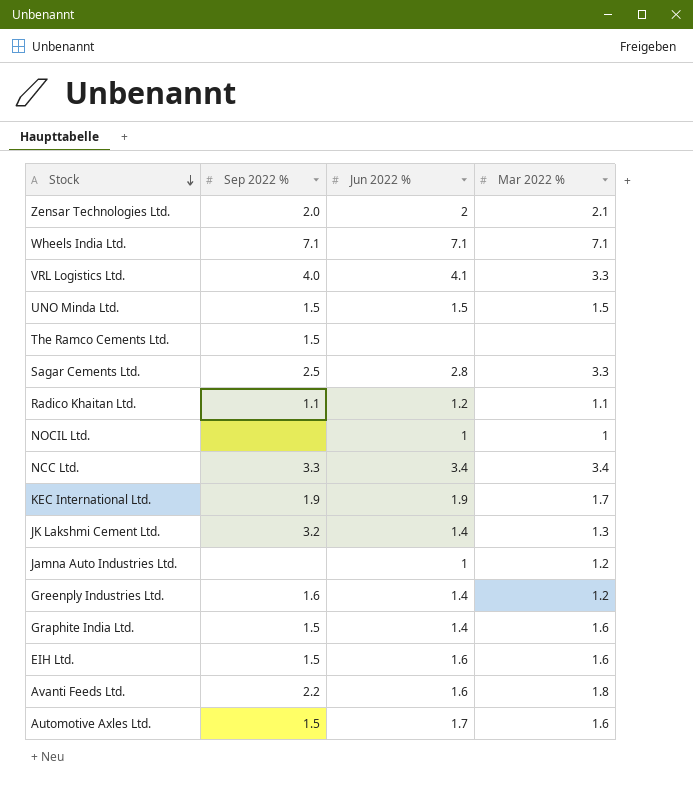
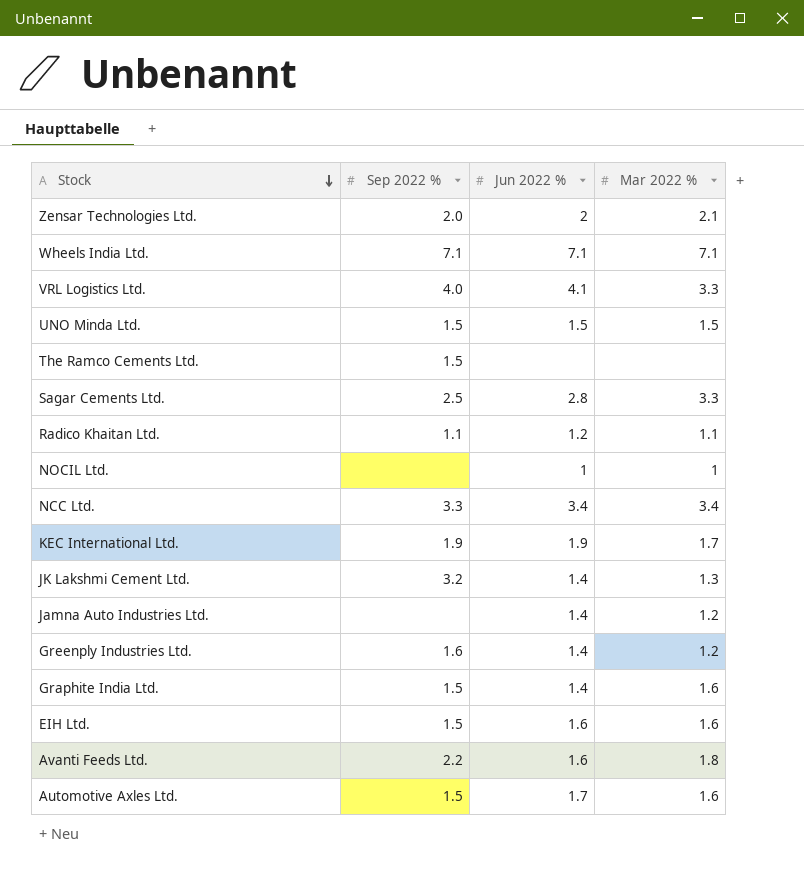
Jamna Auto Industries Ltd. | Jun 2022 %: 1 -> 1.4

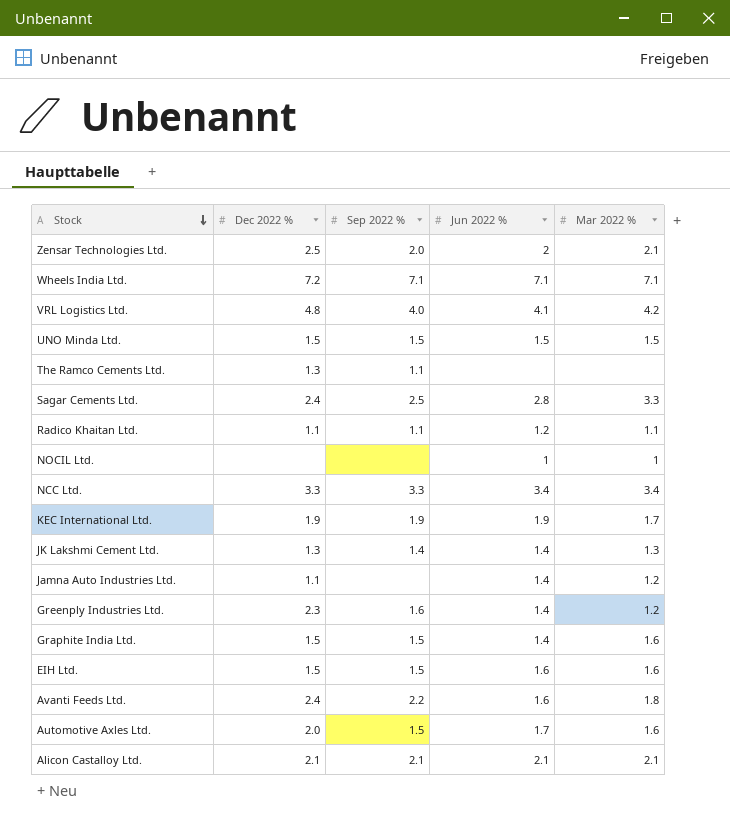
column Dec 2022 % | position: none -> 2
VRL Logistics Ltd. | Mar 2022 %: 3.3 -> 4.2
The Ramco Cements Ltd. | Sep 2022 %: 1.5 -> 1.1
JK Lakshmi Cement Ltd. | Sep 2022 %: 3.2 -> 1.4
row Alicon Castalloy Ltd.: none -> 2.1 | 2.1 | 2.1 | 2.1

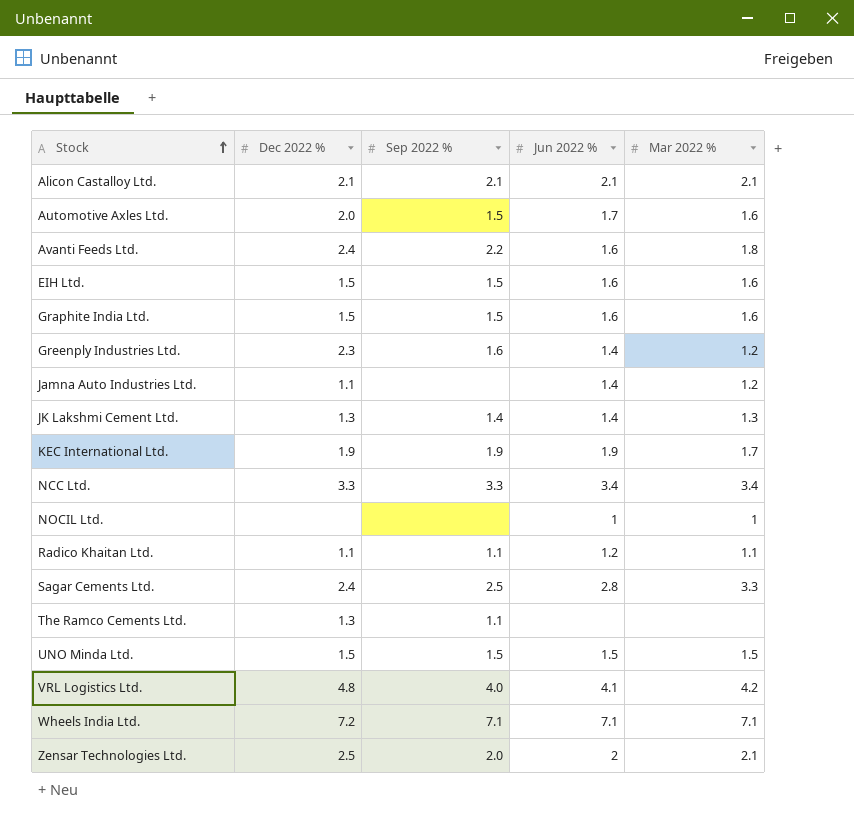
row order: Stock descending -> Stock ascending
Graphite India Ltd. | Jun 2022 %: 1.4 -> 1.6

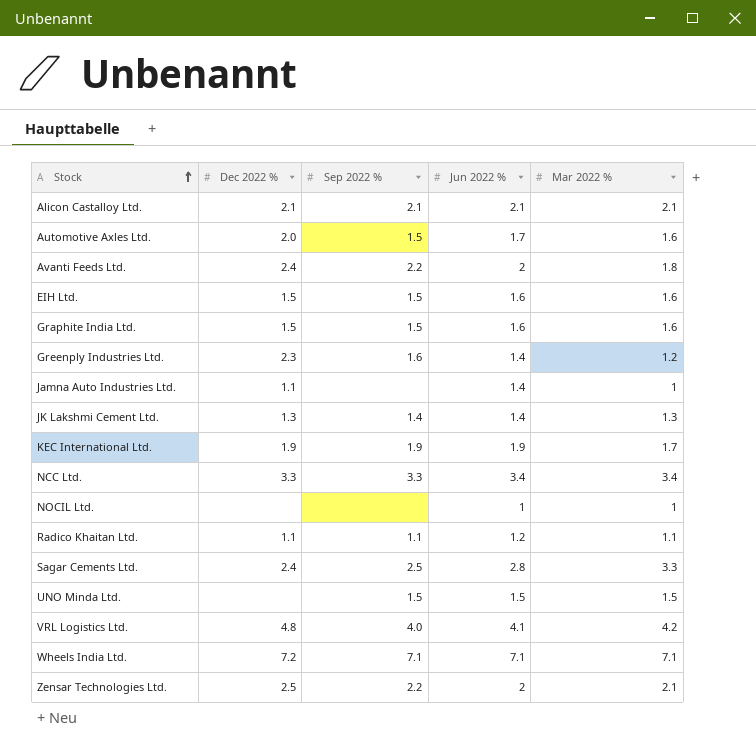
row The Ramco Cements Ltd.: 1.3 | 1.1 | none | none -> none
Avanti Feeds Ltd. | Jun 2022 %: 1.6 -> 2
Jamna Auto Industries Ltd. | Mar 2022 %: 1.2 -> 1
UNO Minda Ltd. | Dec 2022 %: 1.5 -> none
Zensar Technologies Ltd. | Sep 2022 %: 2.0 -> 2.2

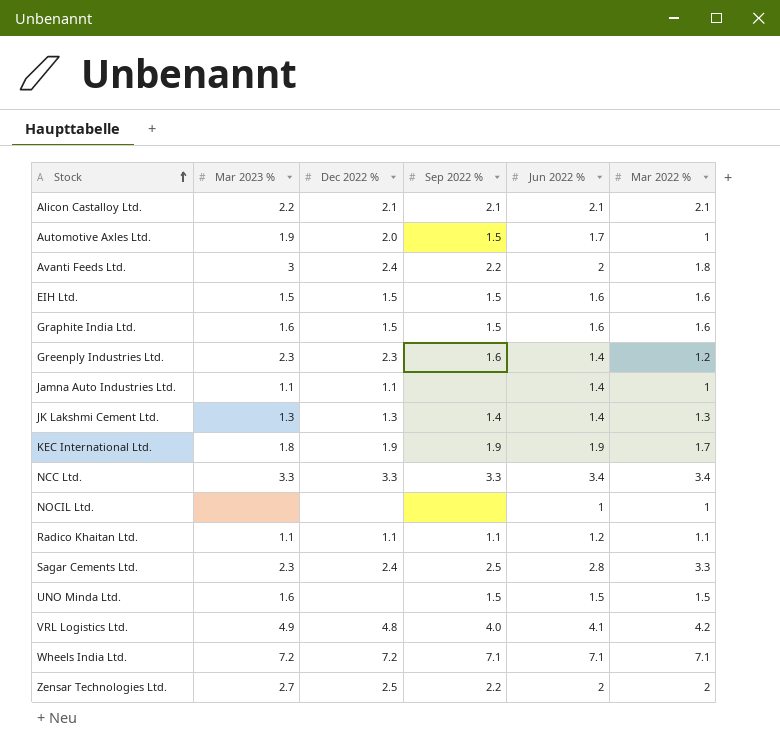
column Mar 2023 % | position: none -> 2
Automotive Axles Ltd. | Mar 2022 %: 1.6 -> 1
Zensar Technologies Ltd. | Mar 2022 %: 2.1 -> 2

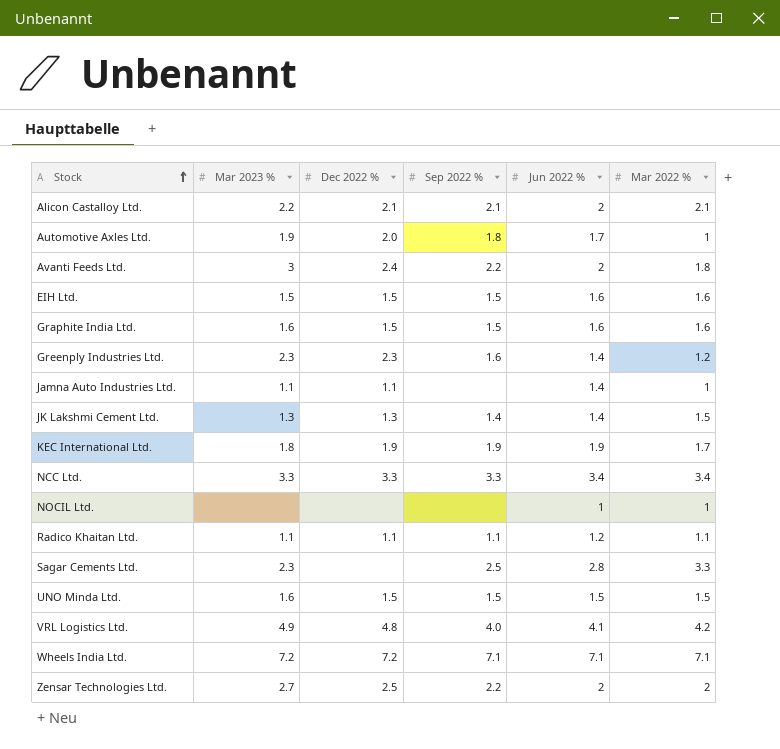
Alicon Castalloy Ltd. | Jun 2022 %: 2.1 -> 2
Automotive Axles Ltd. | Sep 2022 %: 1.5 -> 1.8
JK Lakshmi Cement Ltd. | Mar 2022 %: 1.3 -> 1.5
Sagar Cements Ltd. | Dec 2022 %: 2.4 -> none
UNO Minda Ltd. | Dec 2022 %: none -> 1.5

